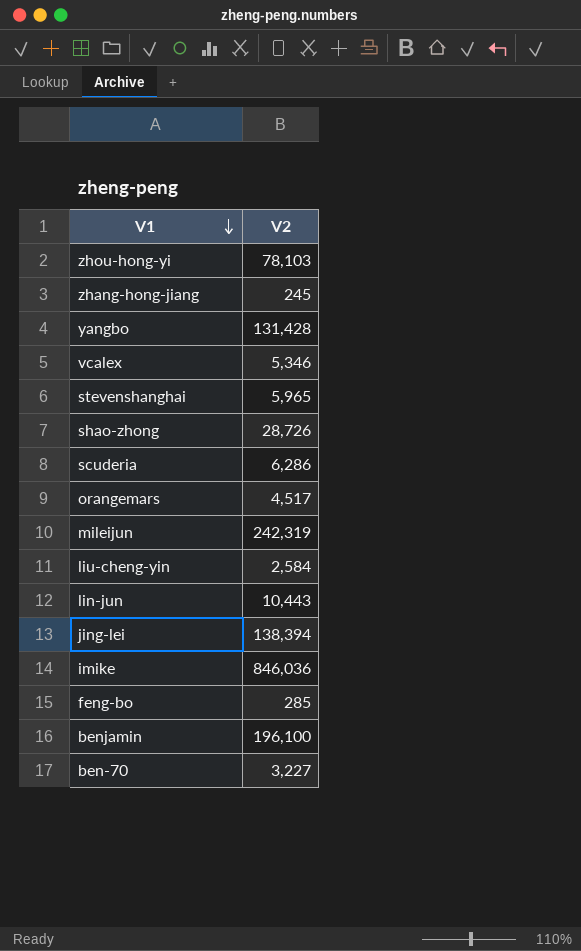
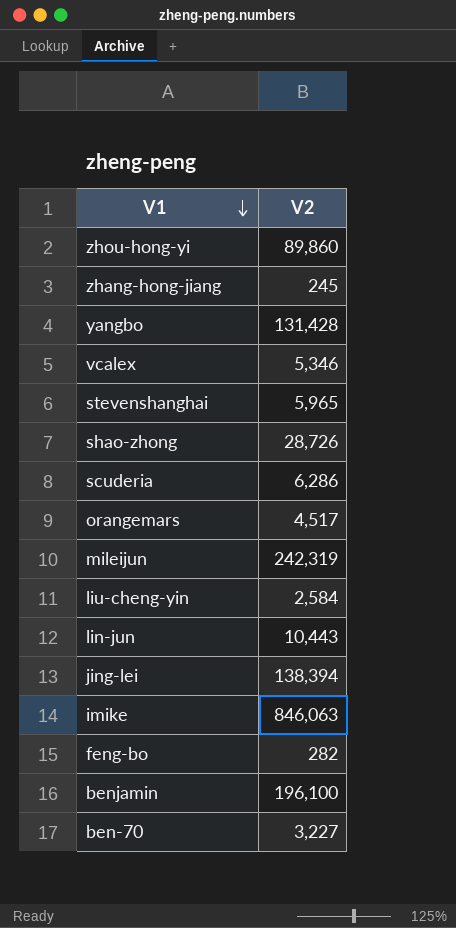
zhou-hong-yi | V2: 78,103 -> 89,860
imike | V2: 846,036 -> 846,063
feng-bo | V2: 285 -> 282

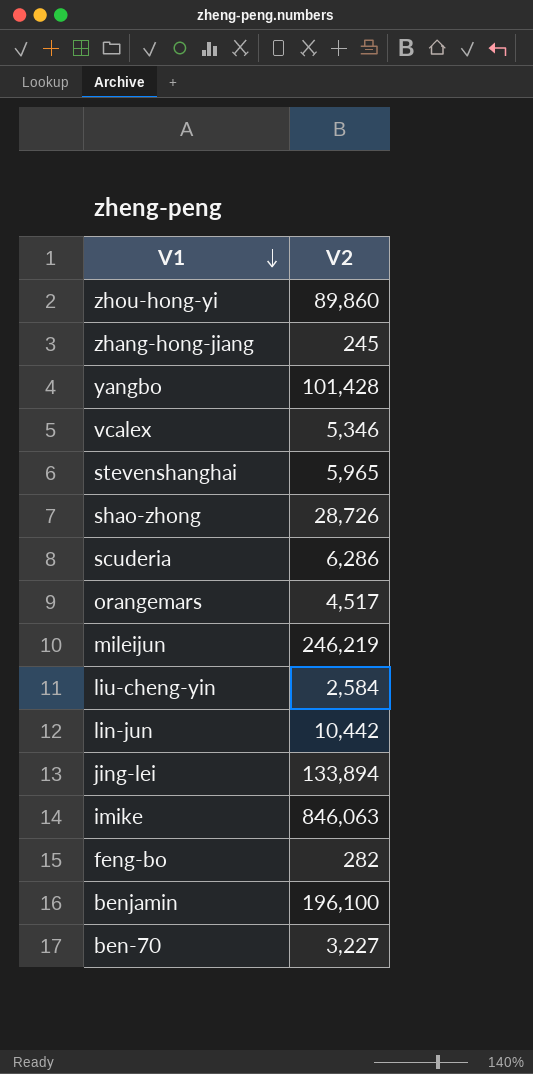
yangbo | V2: 131,428 -> 101,428
mileijun | V2: 242,319 -> 246,219
lin-jun | V2: 10,443 -> 10,442
jing-lei | V2: 138,394 -> 133,894

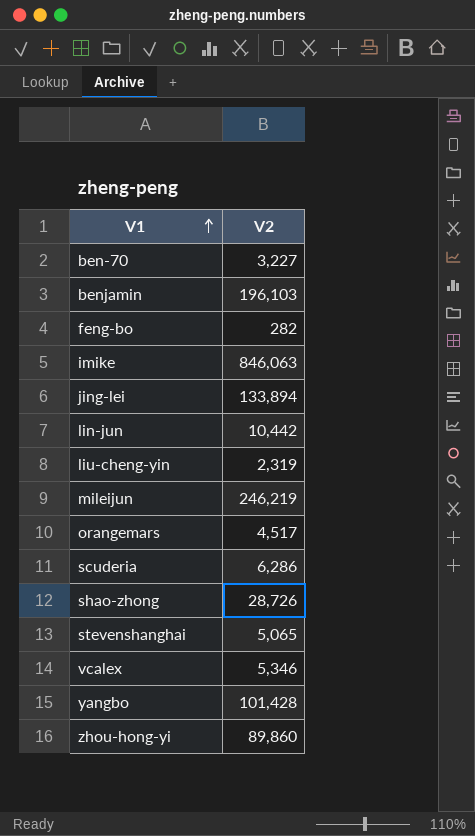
row order: V1 descending -> V1 ascending
row zhang-hong-jiang: 245 -> none
benjamin | V2: 196,100 -> 196,103
liu-cheng-yin | V2: 2,584 -> 2,319
stevenshanghai | V2: 5,965 -> 5,065

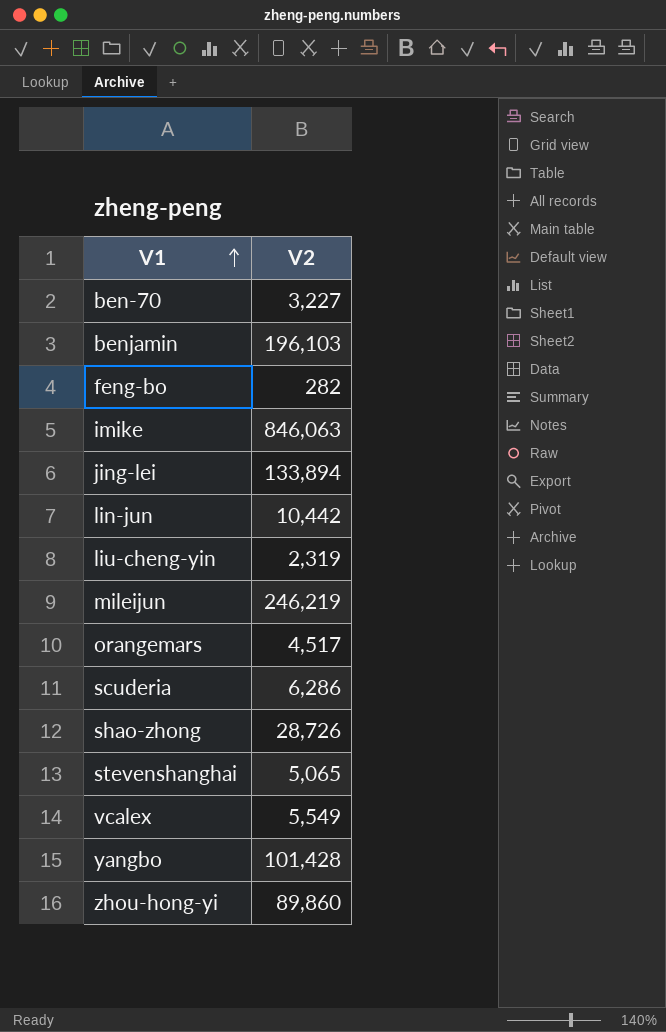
vcalex | V2: 5,346 -> 5,549

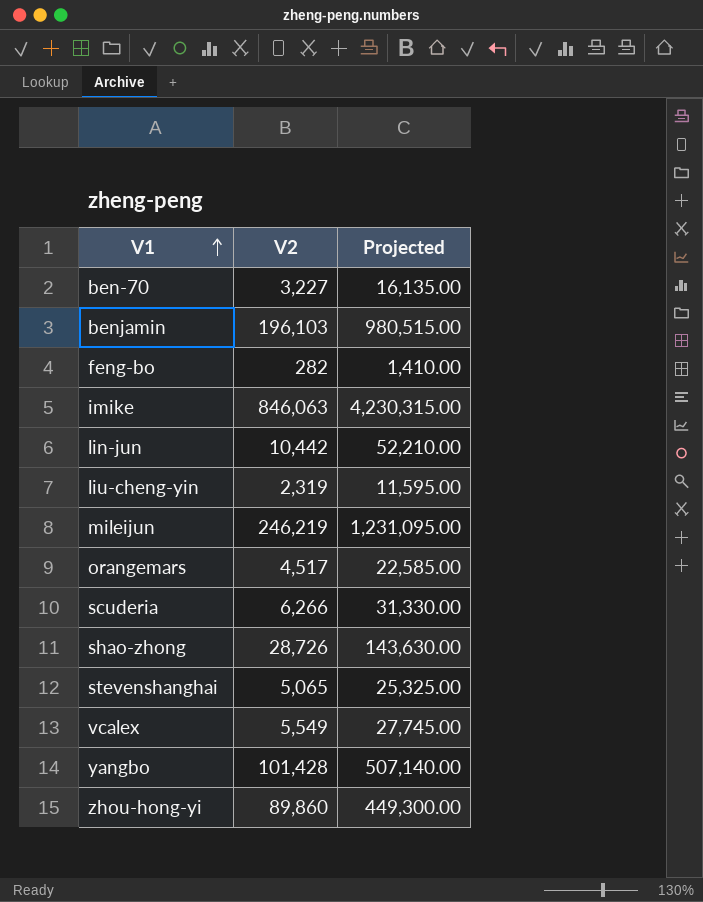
column Projected | formula: none -> [V2] * 5
row jing-lei: 133,894 -> none
scuderia | V2: 6,286 -> 6,266

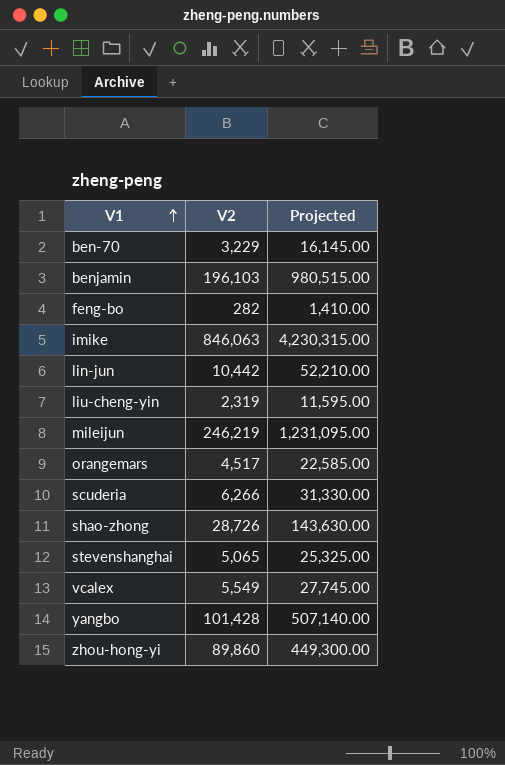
ben-70 | V2: 3,227 -> 3,229
ben-70 | Projected: 16,135.00 -> 16,145.00

